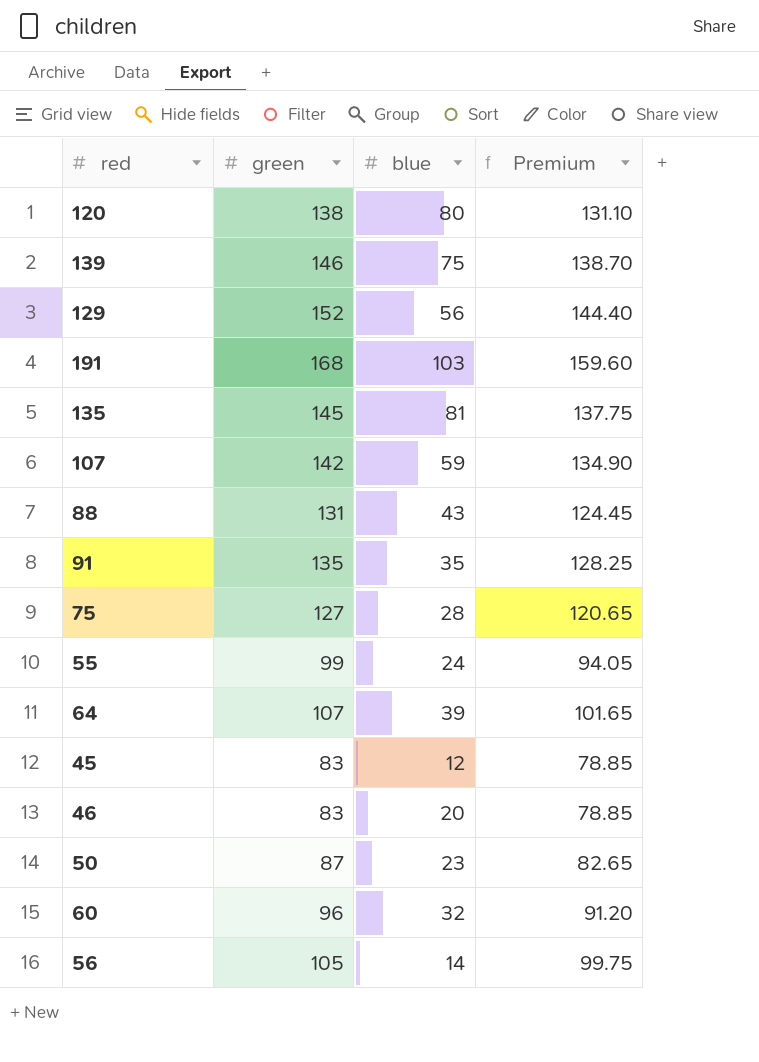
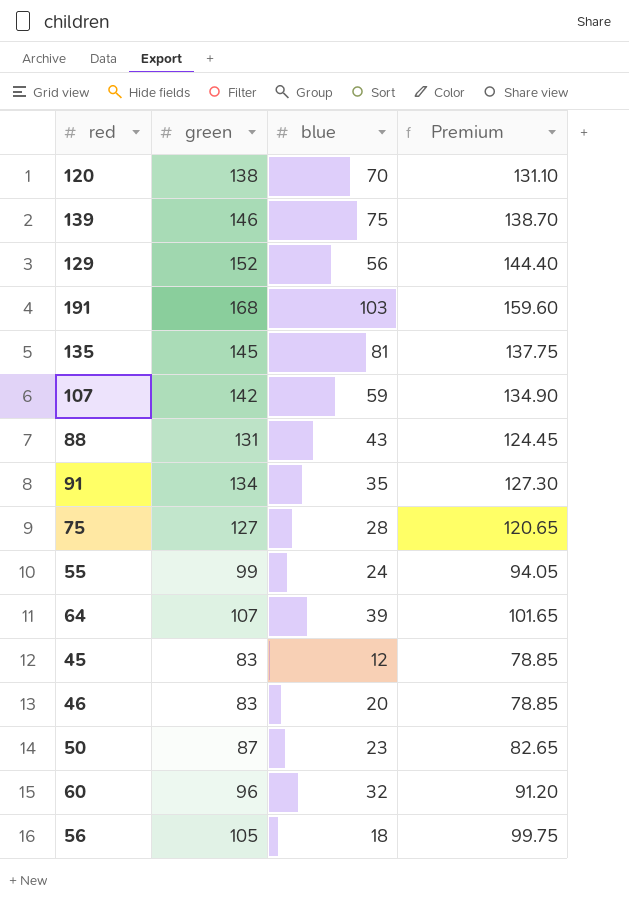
120 | blue: 80 -> 70
91 | green: 135 -> 134
91 | Premium: 128.25 -> 127.30
56 | blue: 14 -> 18

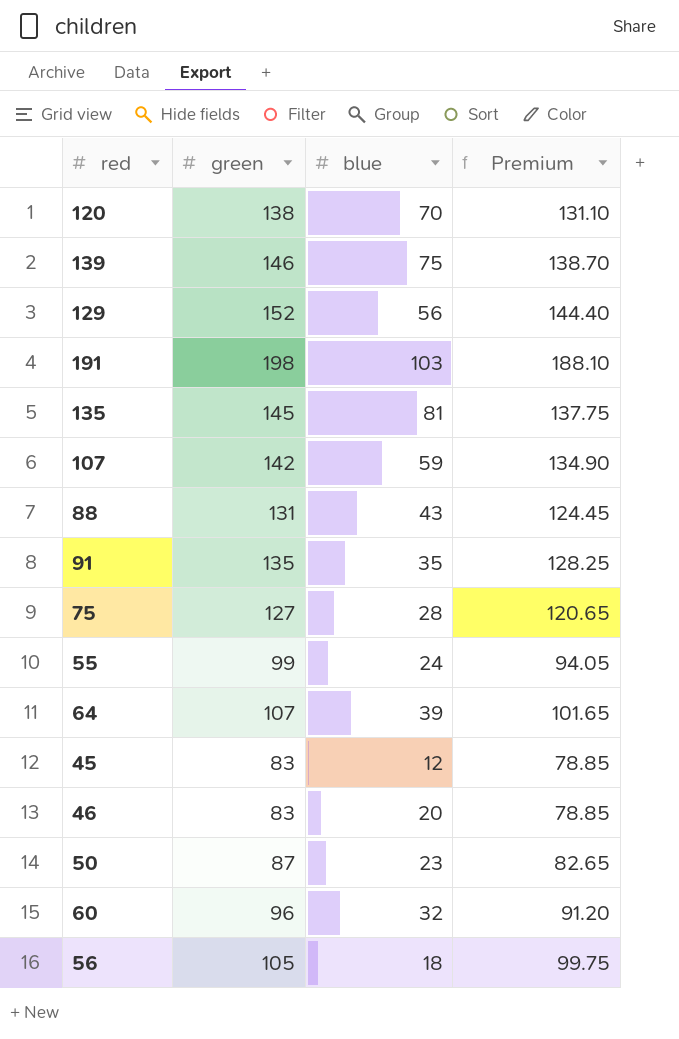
191 | green: 168 -> 198
191 | Premium: 159.60 -> 188.10
91 | green: 134 -> 135
91 | Premium: 127.30 -> 128.25

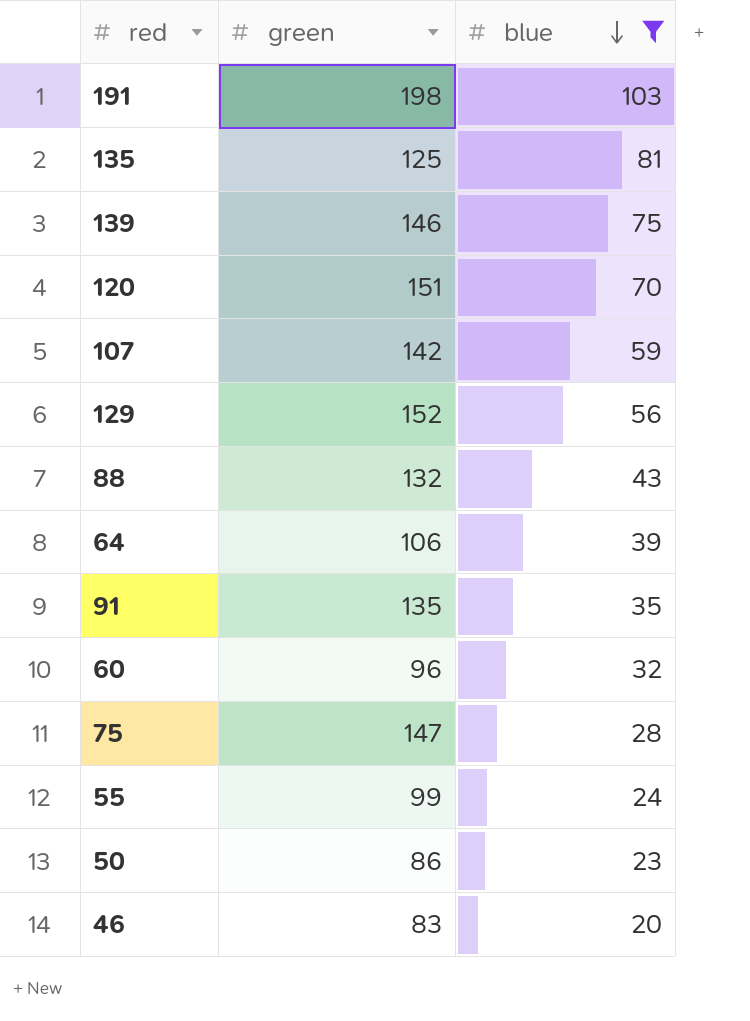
filter: none -> blue >= 20
row order: none -> blue descending
column Premium | formula: [green] * 0.95 -> none
135 | green: 145 -> 125
120 | green: 138 -> 151
88 | green: 131 -> 132
64 | green: 107 -> 106
75 | green: 127 -> 147
50 | green: 87 -> 86

